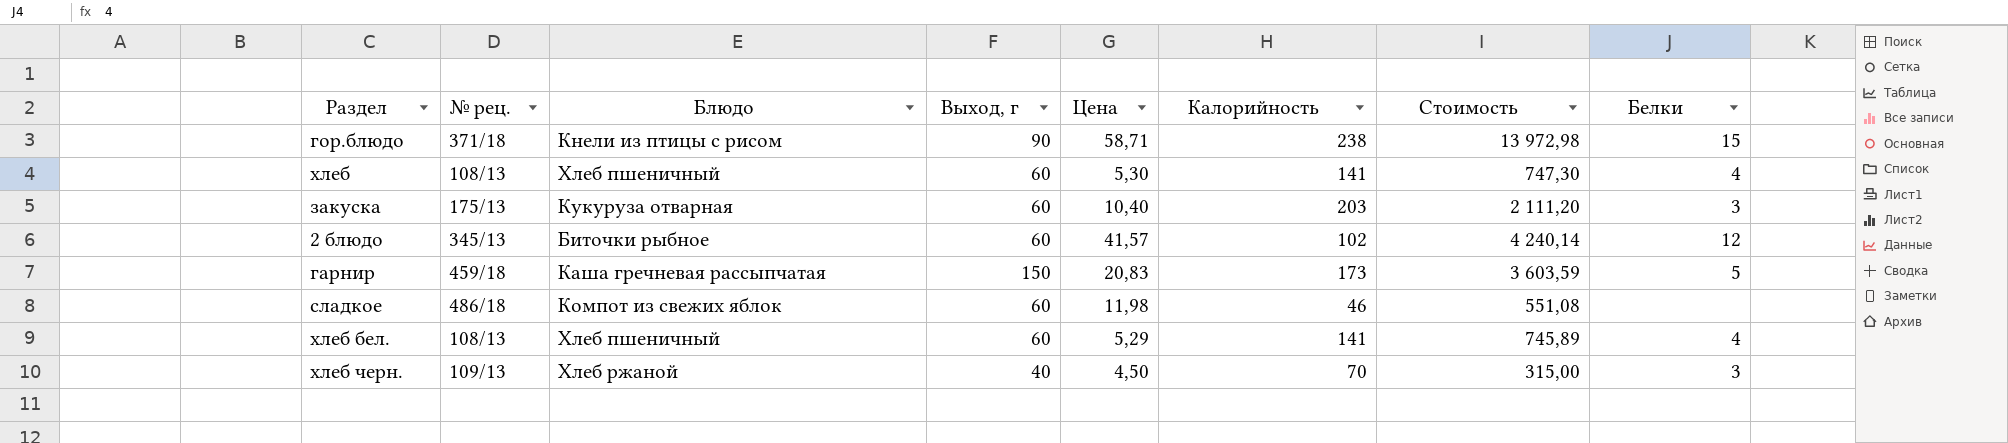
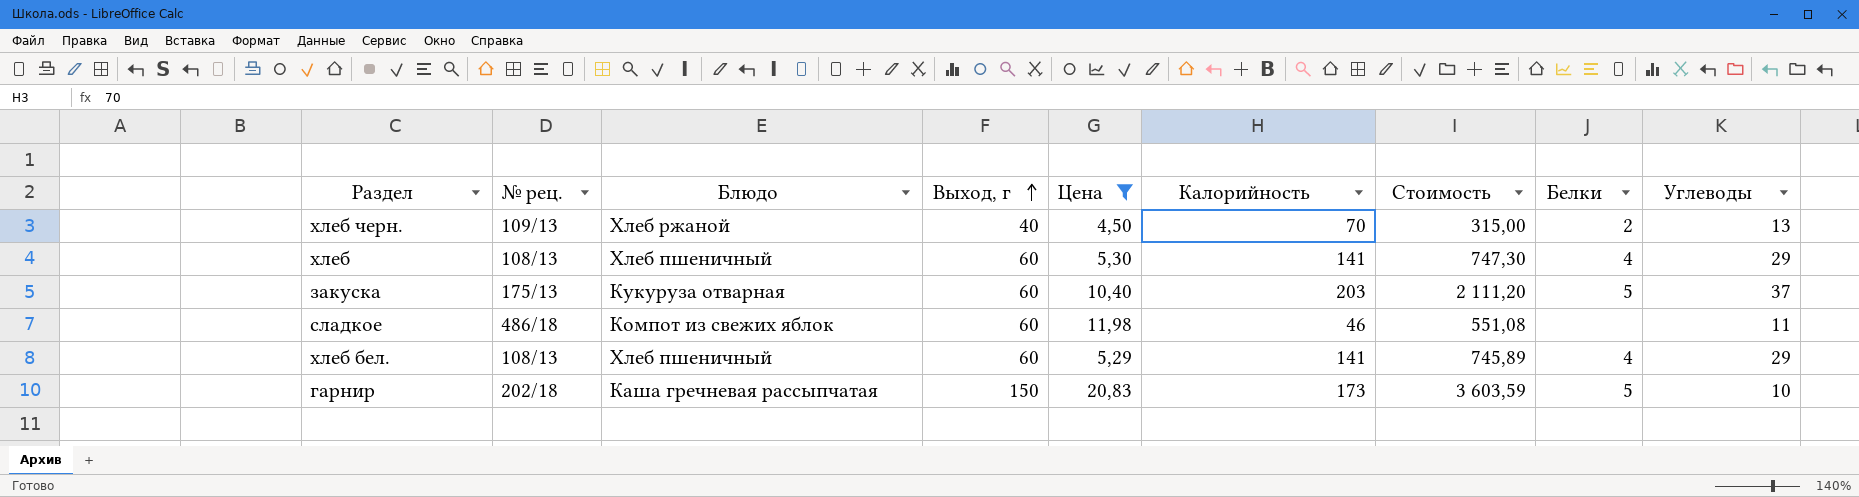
filter: none -> Цена <= 20,83
row order: none -> Выход, г ascending
column Углеводы | position: none -> 9
хлеб черн. | Белки: 3 -> 2
закуска | Белки: 3 -> 5
гарнир | № рец.: 459/18 -> 202/18

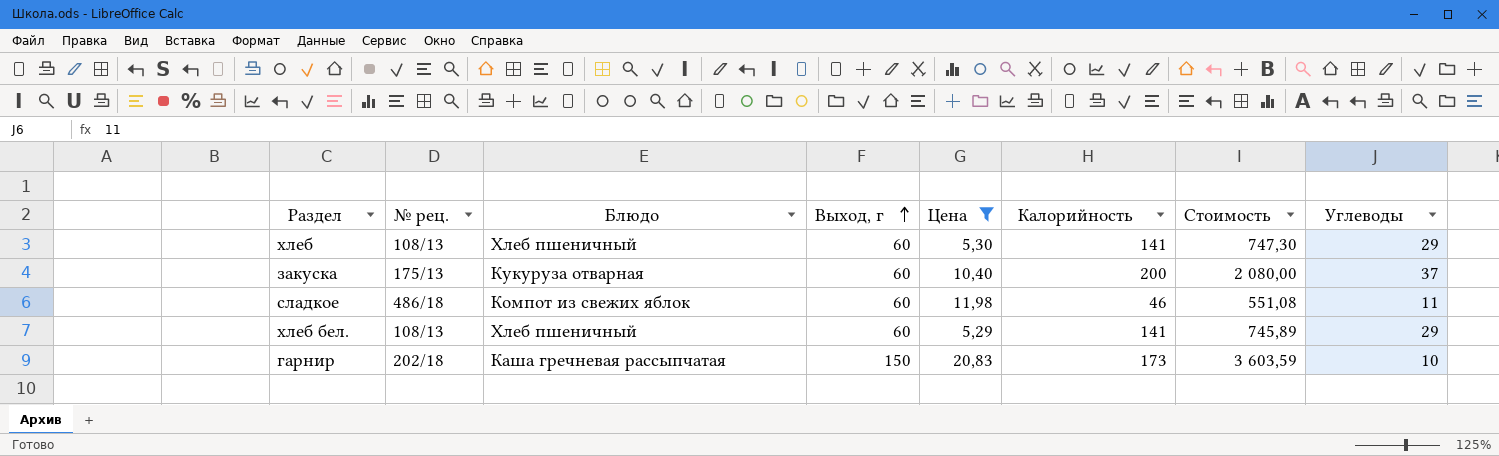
column Белки | position: 8 -> none
row хлеб черн.: 109/13 | Хлеб ржаной | 40 | 4,50 | 70 | 315,00 | 2 | 13 -> none
закуска | Калорийность: 203 -> 200
закуска | Стоимость: 2 111,20 -> 2 080,00

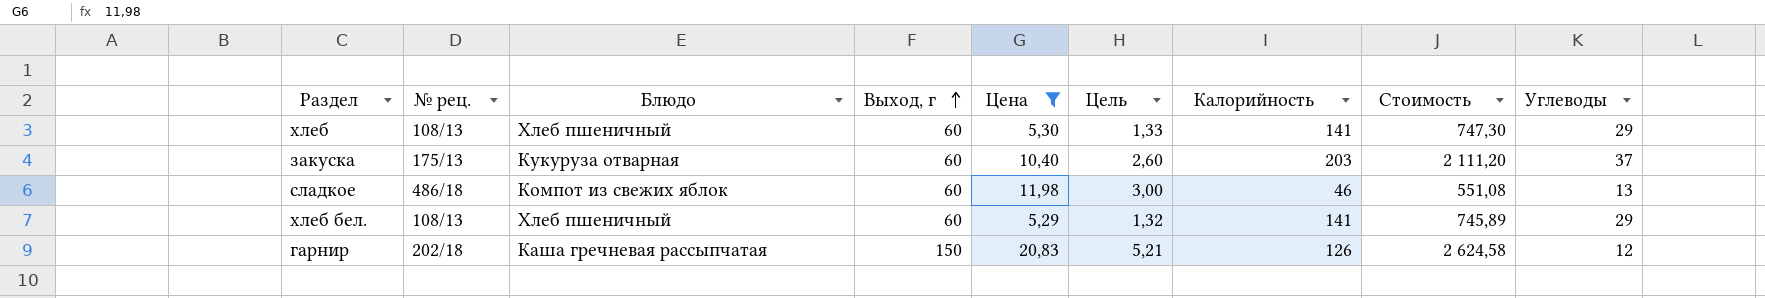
column Цель | formula: none -> [Цена] * 0,25
закуска | Калорийность: 200 -> 203
закуска | Стоимость: 2 080,00 -> 2 111,20
сладкое | Углеводы: 11 -> 13
гарнир | Калорийность: 173 -> 126
гарнир | Стоимость: 3 603,59 -> 2 624,58
гарнир | Углеводы: 10 -> 12

